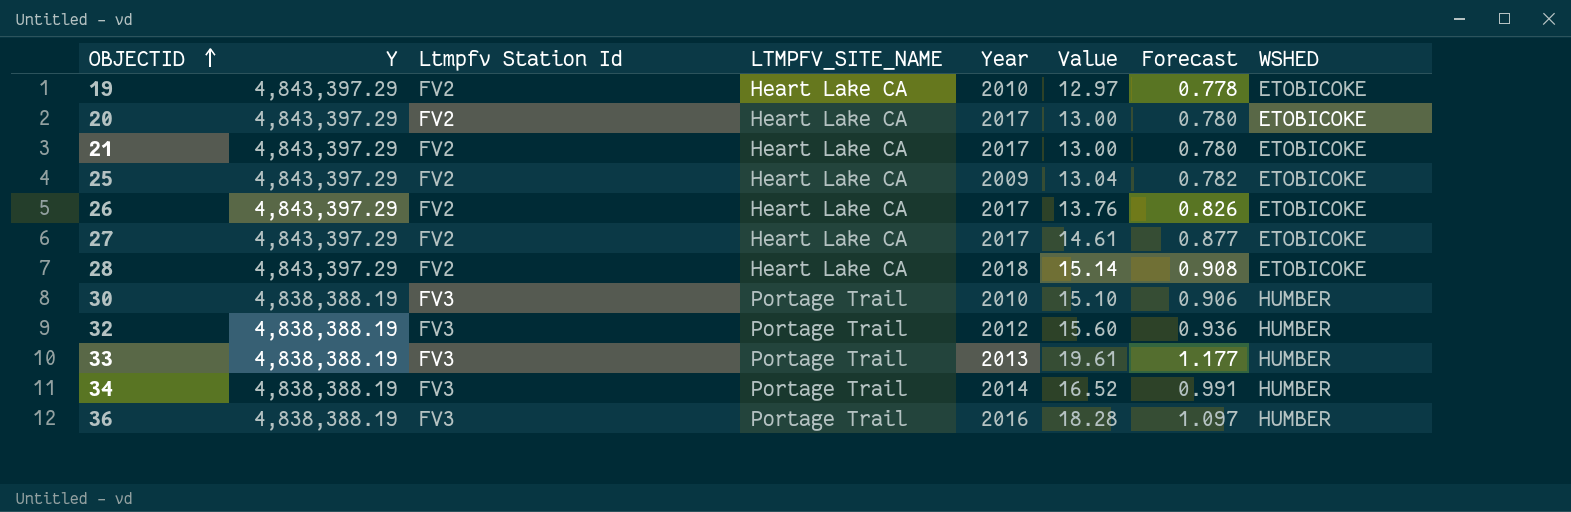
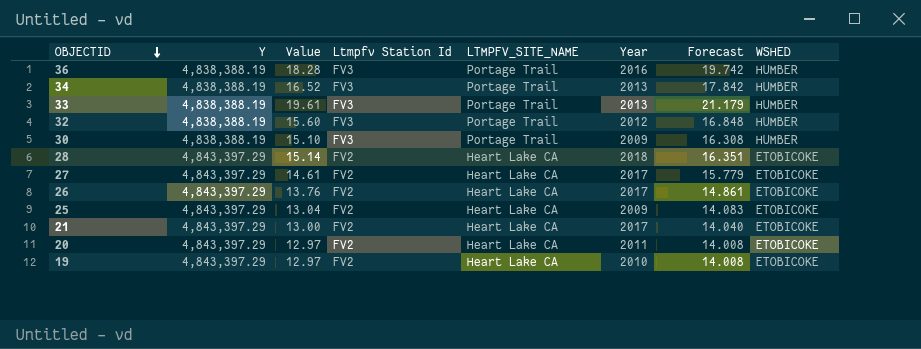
row order: OBJECTID ascending -> OBJECTID descending
column Value | position: 6 -> 3
column Forecast | formula: [Value] * 0.06 -> [Value] * 1.08
34 | Year: 2014 -> 2013
30 | Year: 2010 -> 2009
20 | Value: 13.00 -> 12.97
20 | Year: 2017 -> 2011

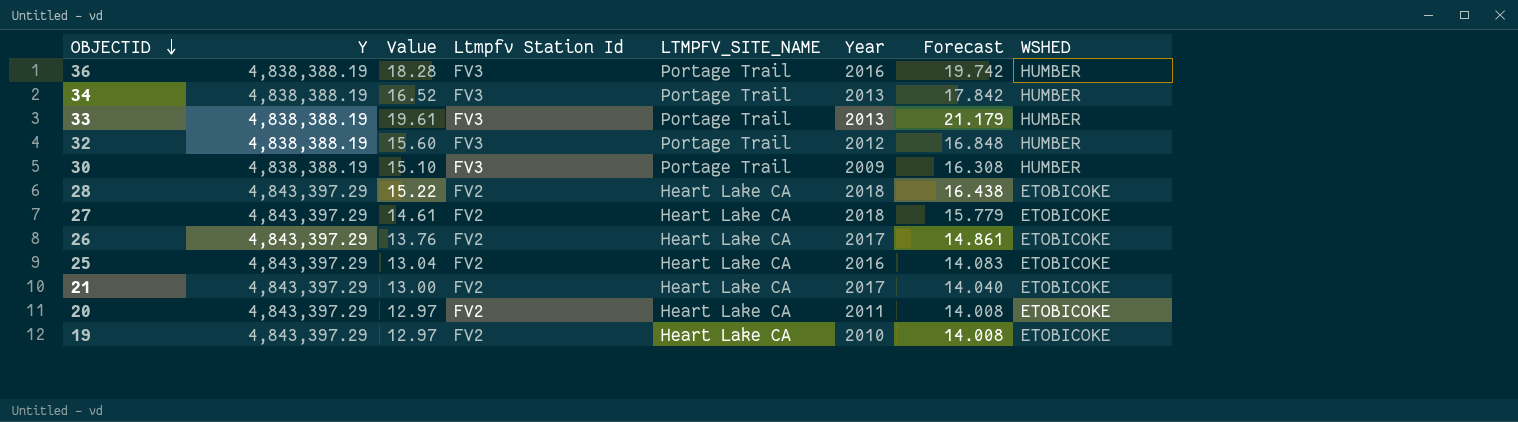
28 | Value: 15.14 -> 15.22
28 | Forecast: 16.351 -> 16.438
27 | Year: 2017 -> 2018
25 | Year: 2009 -> 2016

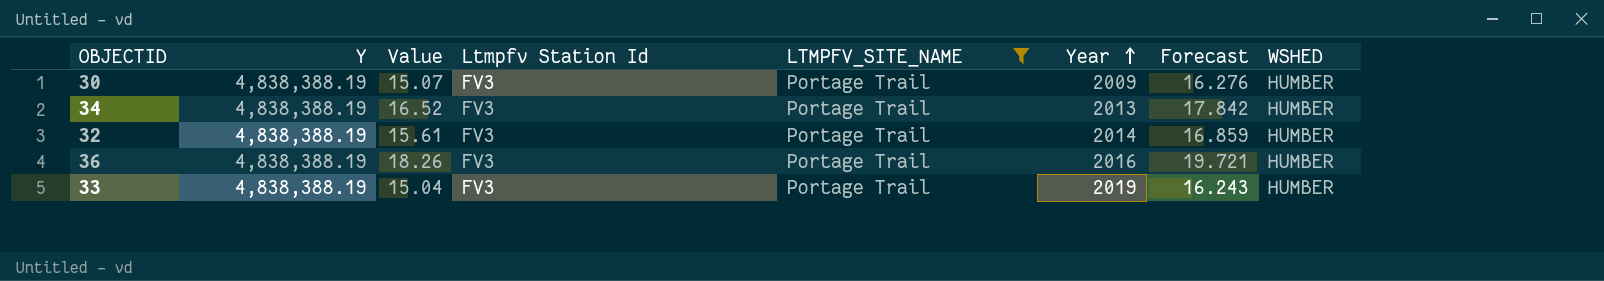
filter: none -> LTMPFV_SITE_NAME = Portage Trail
row order: OBJECTID descending -> Year ascending
30 | Value: 15.10 -> 15.07
30 | Forecast: 16.308 -> 16.276
32 | Value: 15.60 -> 15.61
32 | Year: 2012 -> 2014
32 | Forecast: 16.848 -> 16.859
36 | Value: 18.28 -> 18.26
36 | Forecast: 19.742 -> 19.721
33 | Value: 19.61 -> 15.04
33 | Year: 2013 -> 2019
33 | Forecast: 21.179 -> 16.243

